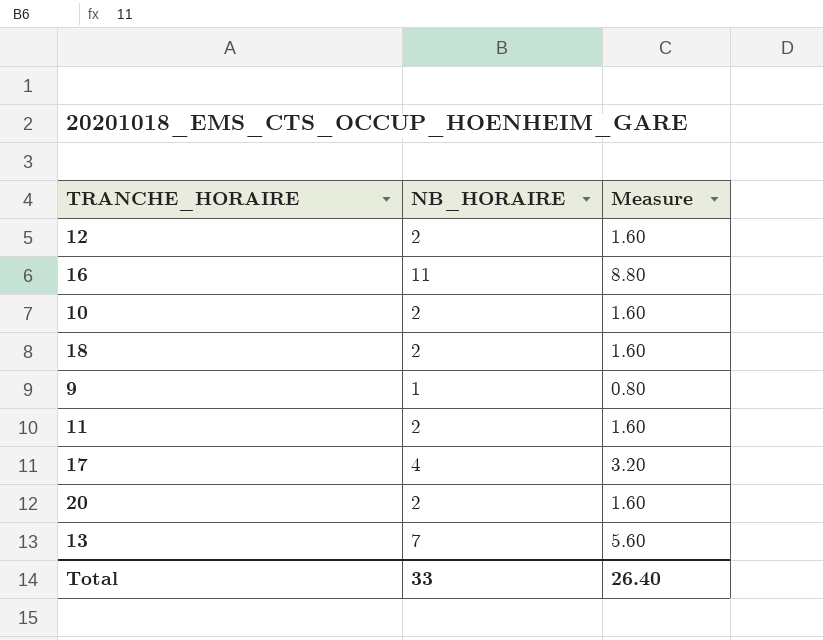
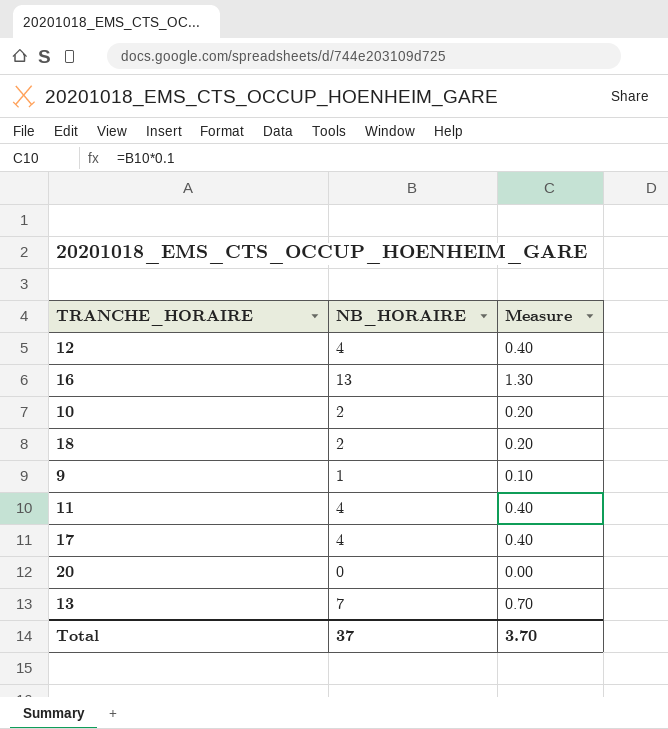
column Measure | formula: [NB_HORAIRE] * 0.8 -> [NB_HORAIRE] * 0.1
12 | NB_HORAIRE: 2 -> 4
16 | NB_HORAIRE: 11 -> 13
11 | NB_HORAIRE: 2 -> 4
20 | NB_HORAIRE: 2 -> 0
Total | NB_HORAIRE: 33 -> 37
Total | Measure: 26.40 -> 3.70

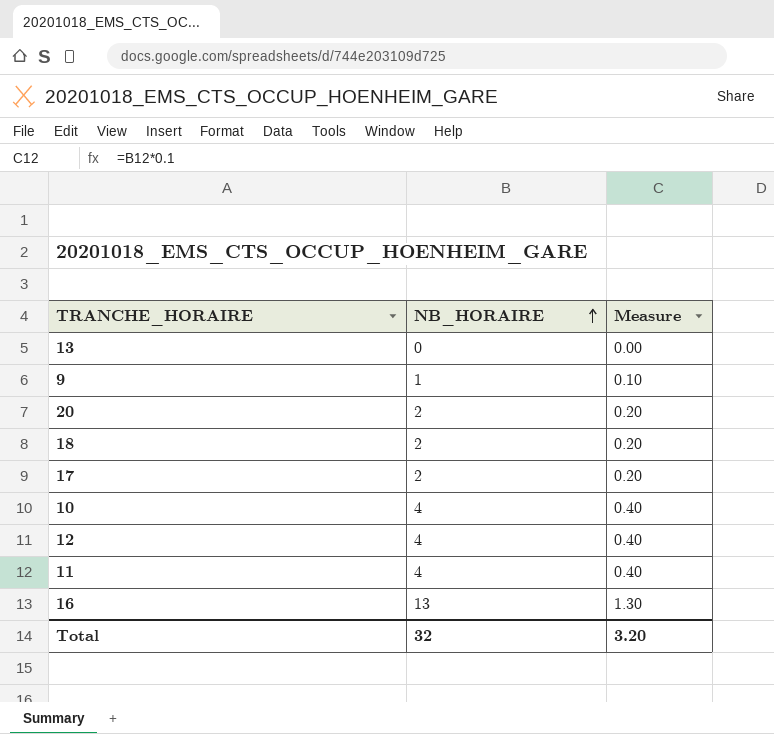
row order: none -> NB_HORAIRE ascending
13 | NB_HORAIRE: 7 -> 0
13 | Measure: 0.70 -> 0.00
20 | NB_HORAIRE: 0 -> 2
20 | Measure: 0.00 -> 0.20
17 | NB_HORAIRE: 4 -> 2
17 | Measure: 0.40 -> 0.20
10 | NB_HORAIRE: 2 -> 4
10 | Measure: 0.20 -> 0.40
Total | NB_HORAIRE: 37 -> 32
Total | Measure: 3.70 -> 3.20

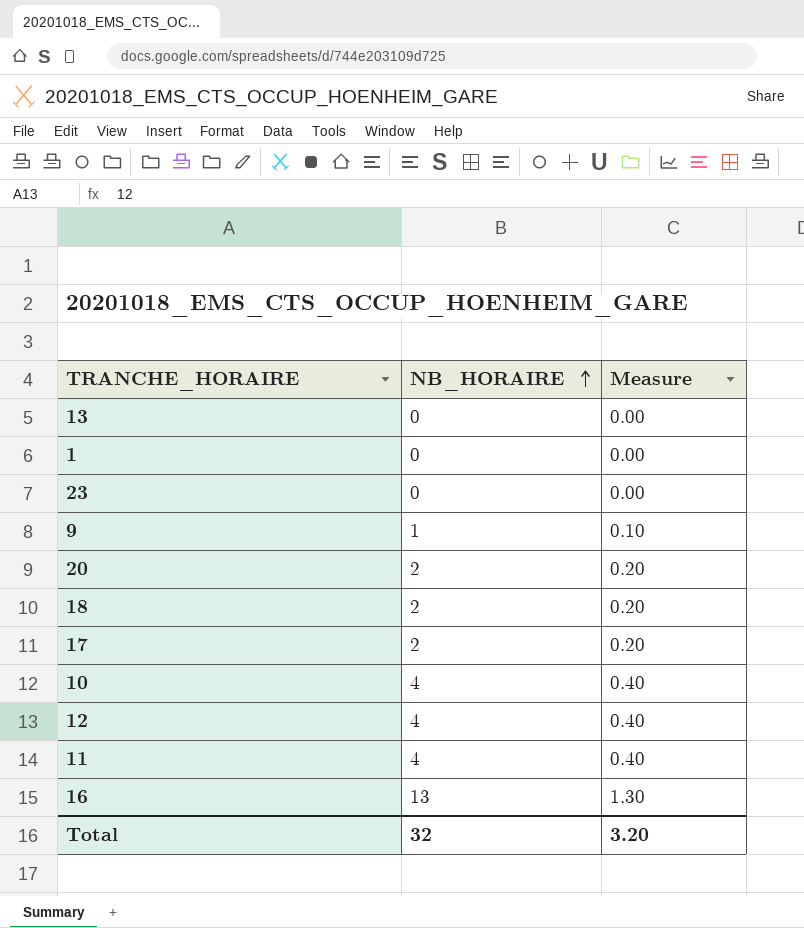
row 1: none -> 0 | 0.00
row 23: none -> 0 | 0.00

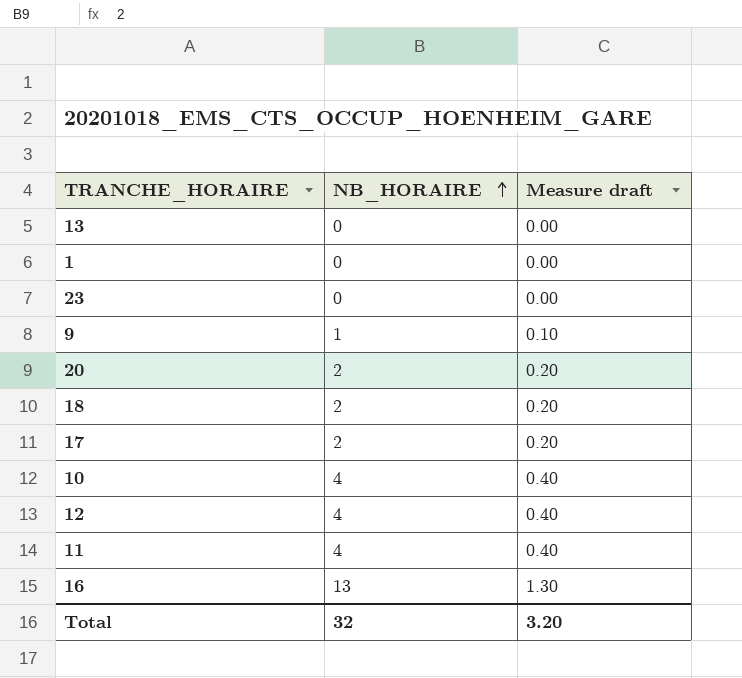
column name: Measure -> Measure draft

